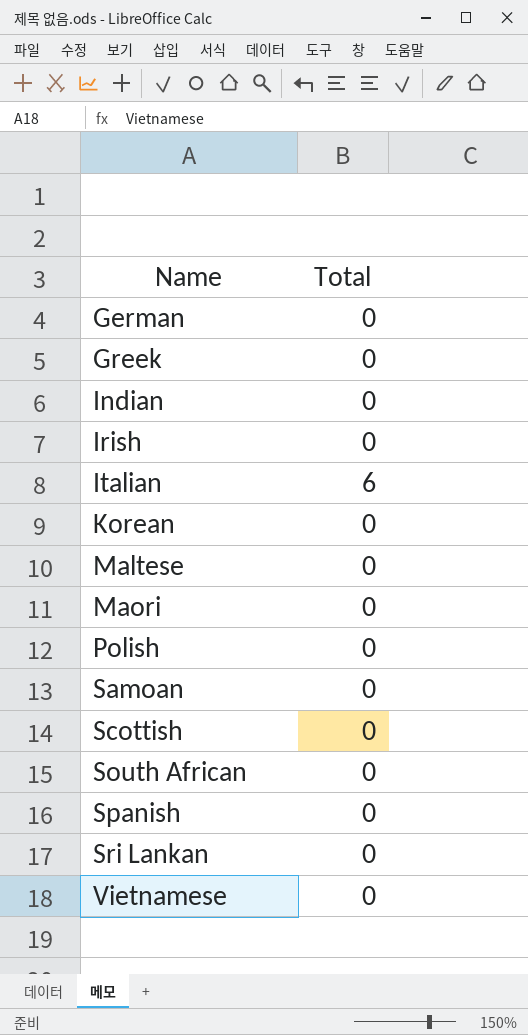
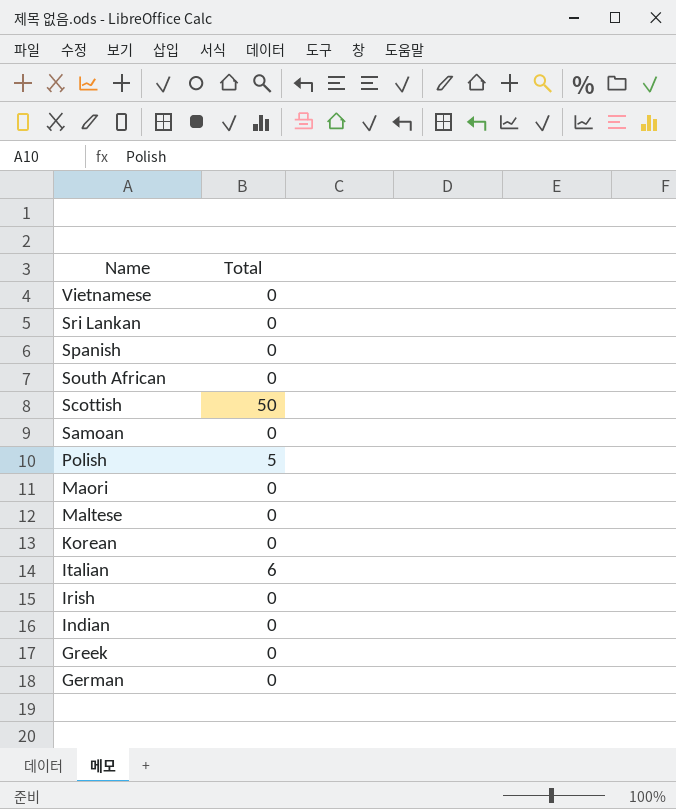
row order: Name ascending -> Name descending
Scottish | Total: 0 -> 50
Polish | Total: 0 -> 5

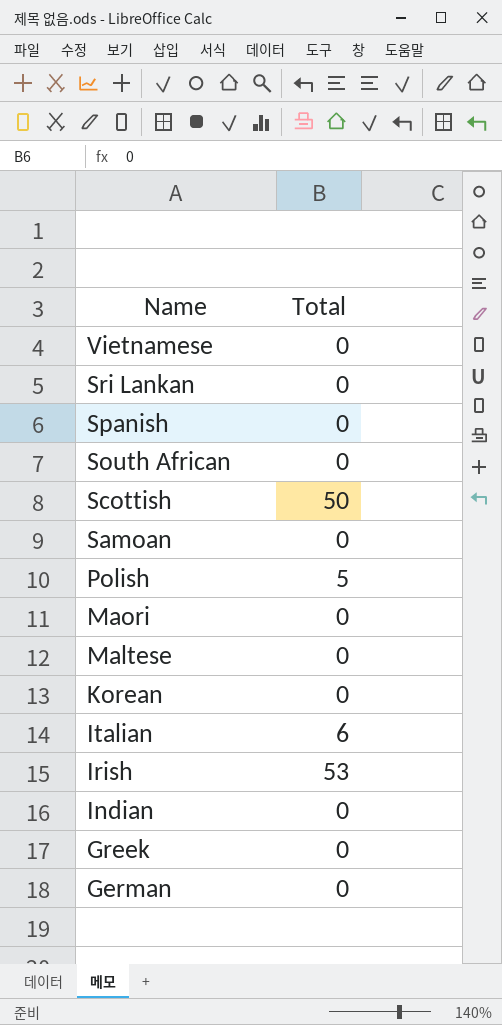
Irish | Total: 0 -> 53

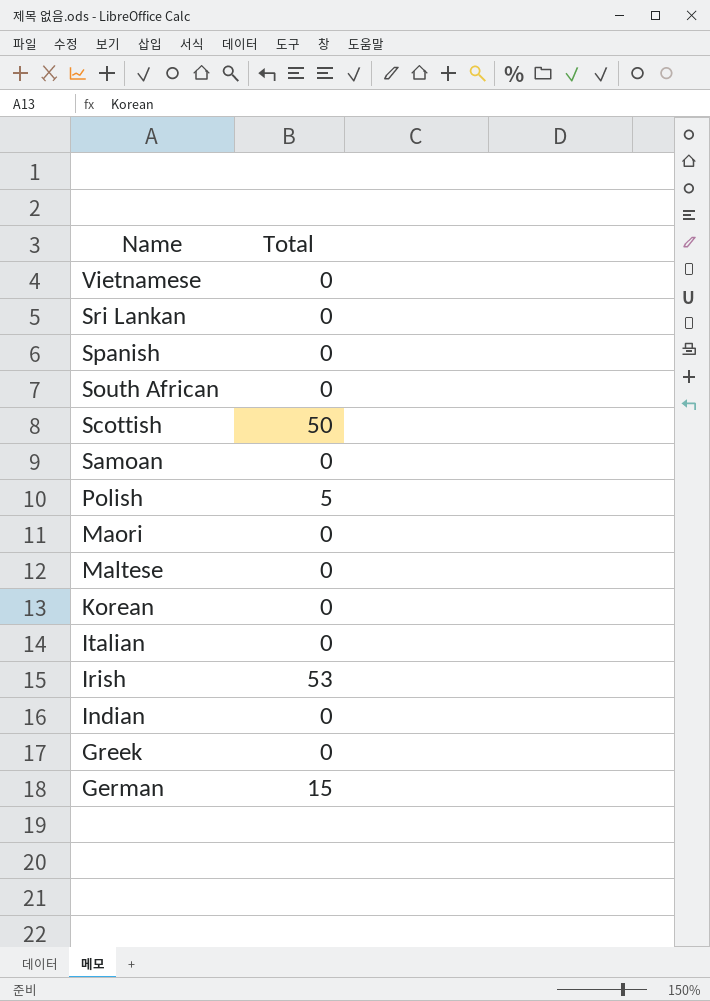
Italian | Total: 6 -> 0
German | Total: 0 -> 15

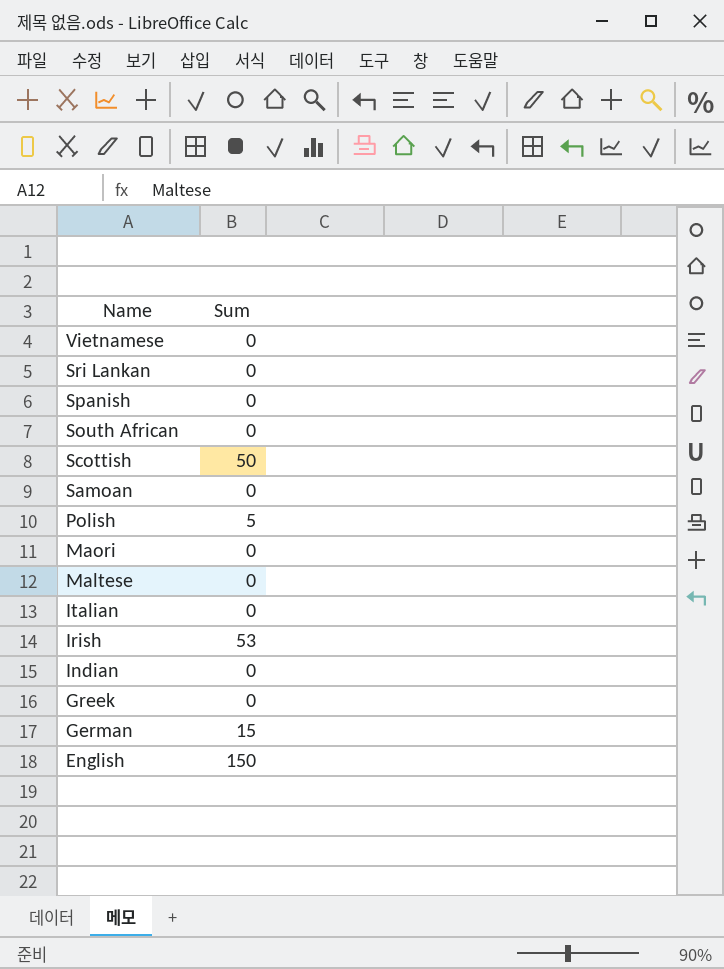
column name: Total -> Sum
row Korean: 0 -> none
row English: none -> 150

